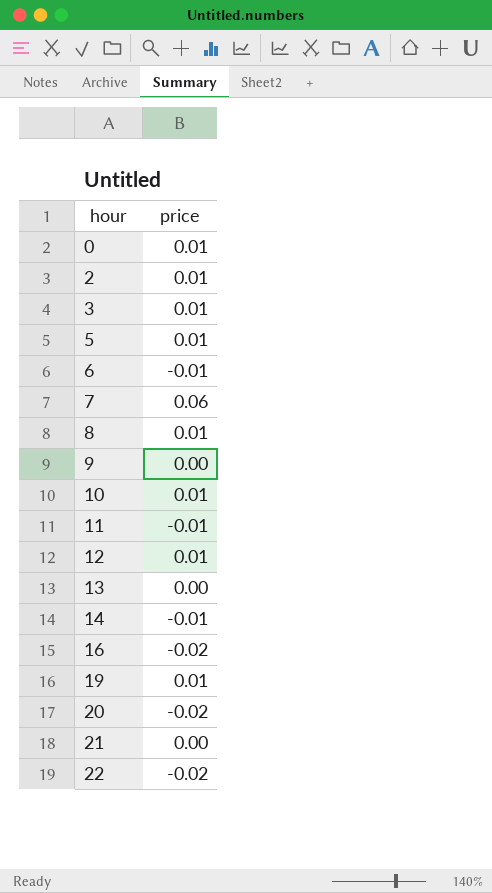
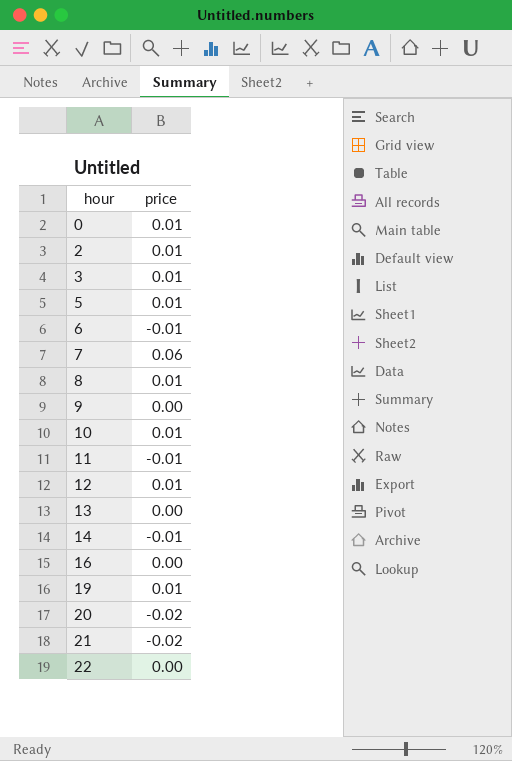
16 | price: -0.02 -> 0.00
21 | price: 0.00 -> -0.02
22 | price: -0.02 -> 0.00

